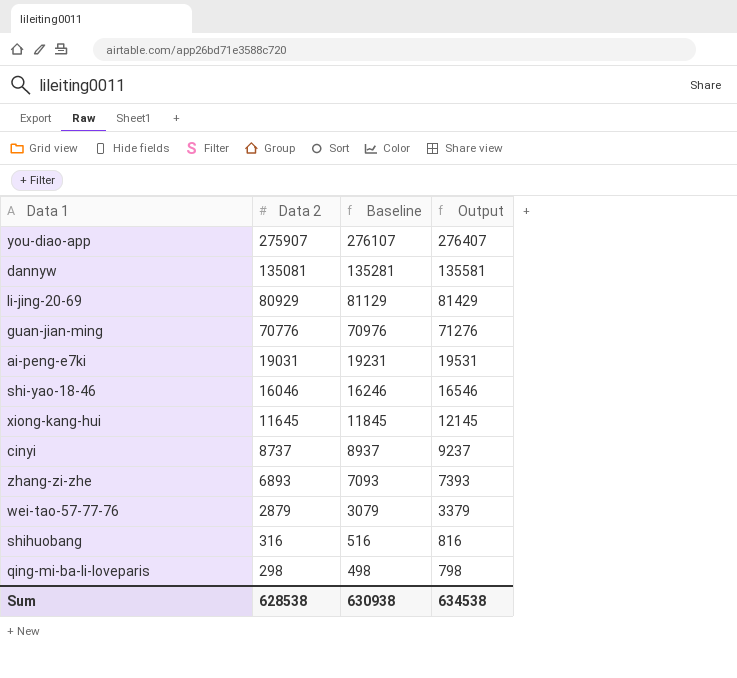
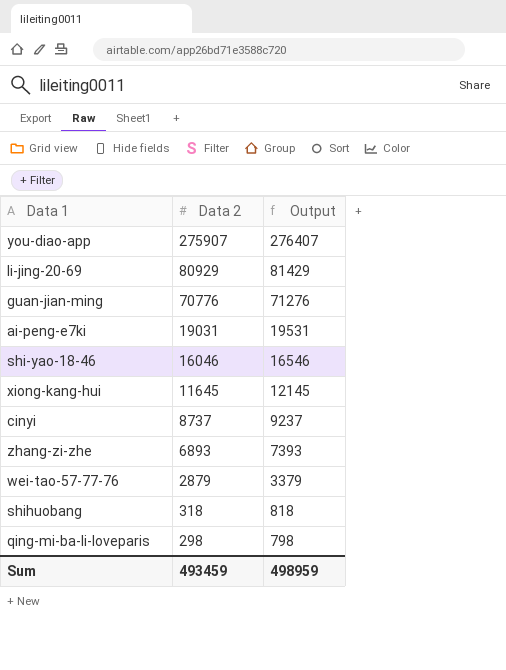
column Baseline | formula: [Data 2] + 200 -> none
row dannyw: 135081 | 135281 | 135581 -> none
shihuobang | Data 2: 316 -> 318
shihuobang | Output: 816 -> 818
Sum | Data 2: 628538 -> 493459
Sum | Output: 634538 -> 498959

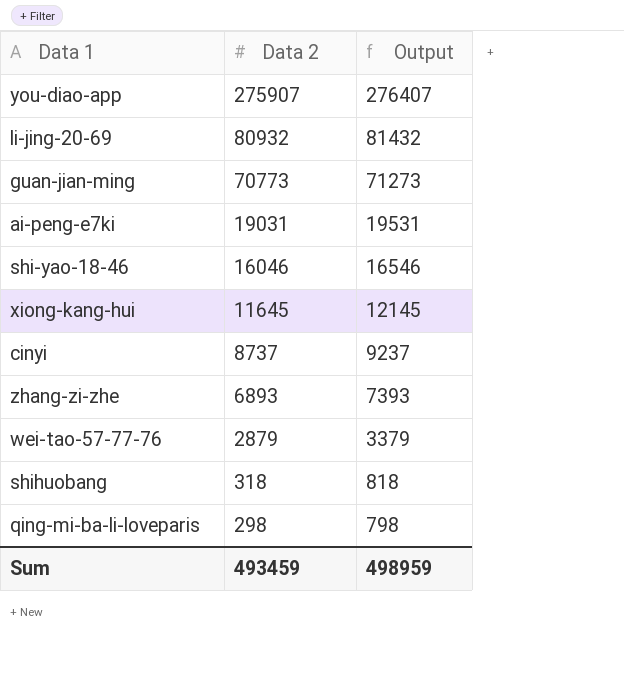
li-jing-20-69 | Data 2: 80929 -> 80932
li-jing-20-69 | Output: 81429 -> 81432
guan-jian-ming | Data 2: 70776 -> 70773
guan-jian-ming | Output: 71276 -> 71273

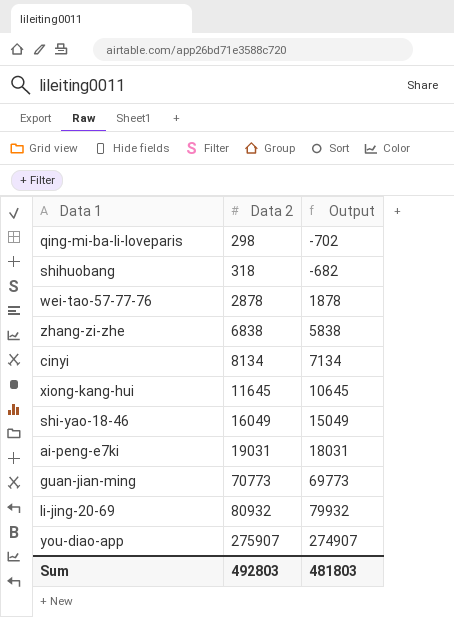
row order: Data 2 descending -> Data 2 ascending
column Output | formula: [Data 2] + 500 -> [Data 2] - 1000
wei-tao-57-77-76 | Data 2: 2879 -> 2878
zhang-zi-zhe | Data 2: 6893 -> 6838
cinyi | Data 2: 8737 -> 8134
shi-yao-18-46 | Data 2: 16046 -> 16049
Sum | Data 2: 493459 -> 492803
Sum | Output: 498959 -> 481803

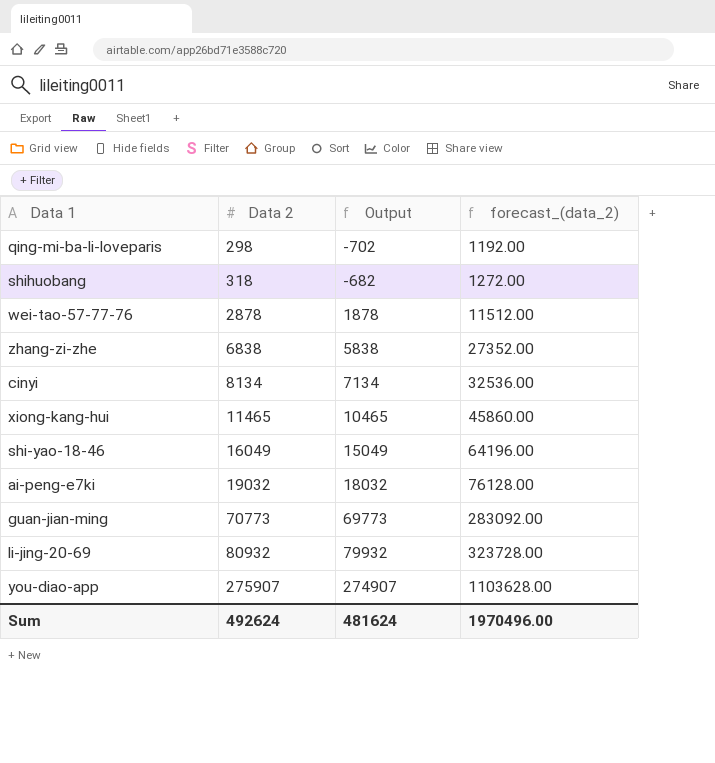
column forecast_(data_2) | formula: none -> [Data 2] * 4
xiong-kang-hui | Data 2: 11645 -> 11465
xiong-kang-hui | Output: 10645 -> 10465
ai-peng-e7ki | Data 2: 19031 -> 19032
ai-peng-e7ki | Output: 18031 -> 18032
Sum | Data 2: 492803 -> 492624
Sum | Output: 481803 -> 481624

